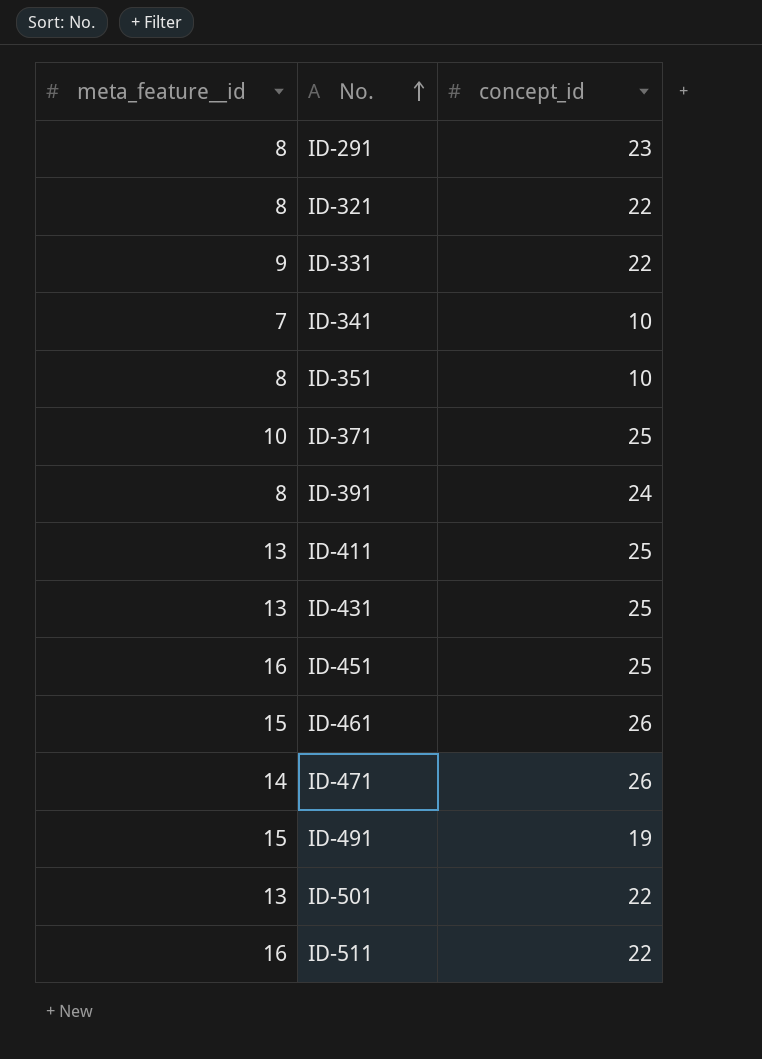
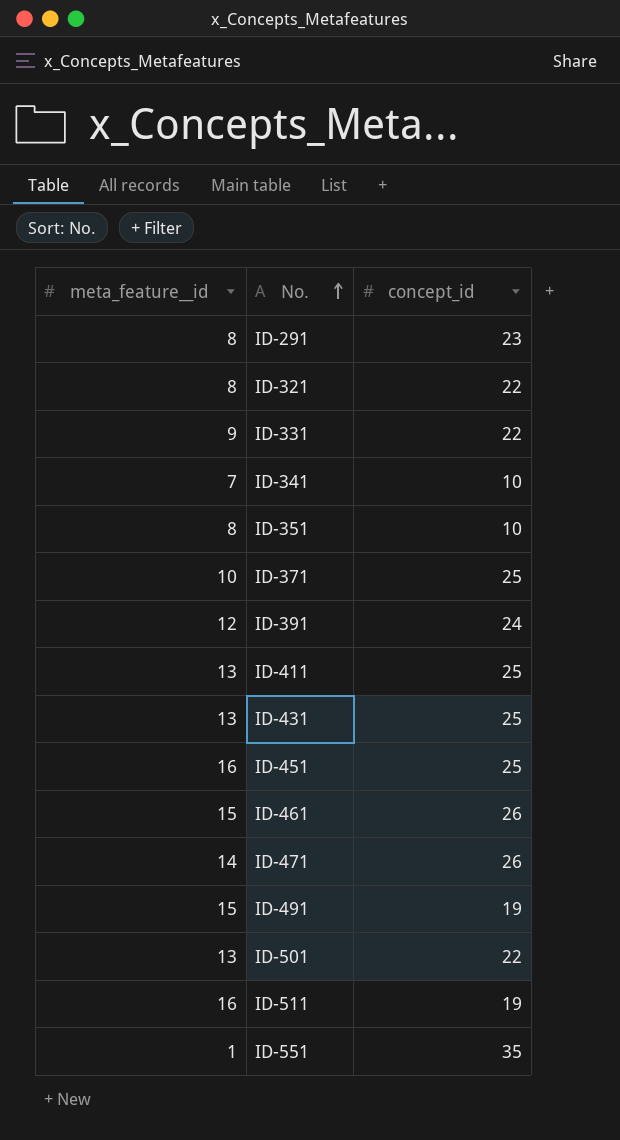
ID-391 | meta_feature__id: 8 -> 12
ID-511 | concept_id: 22 -> 19
row ID-551: none -> 1 | 35

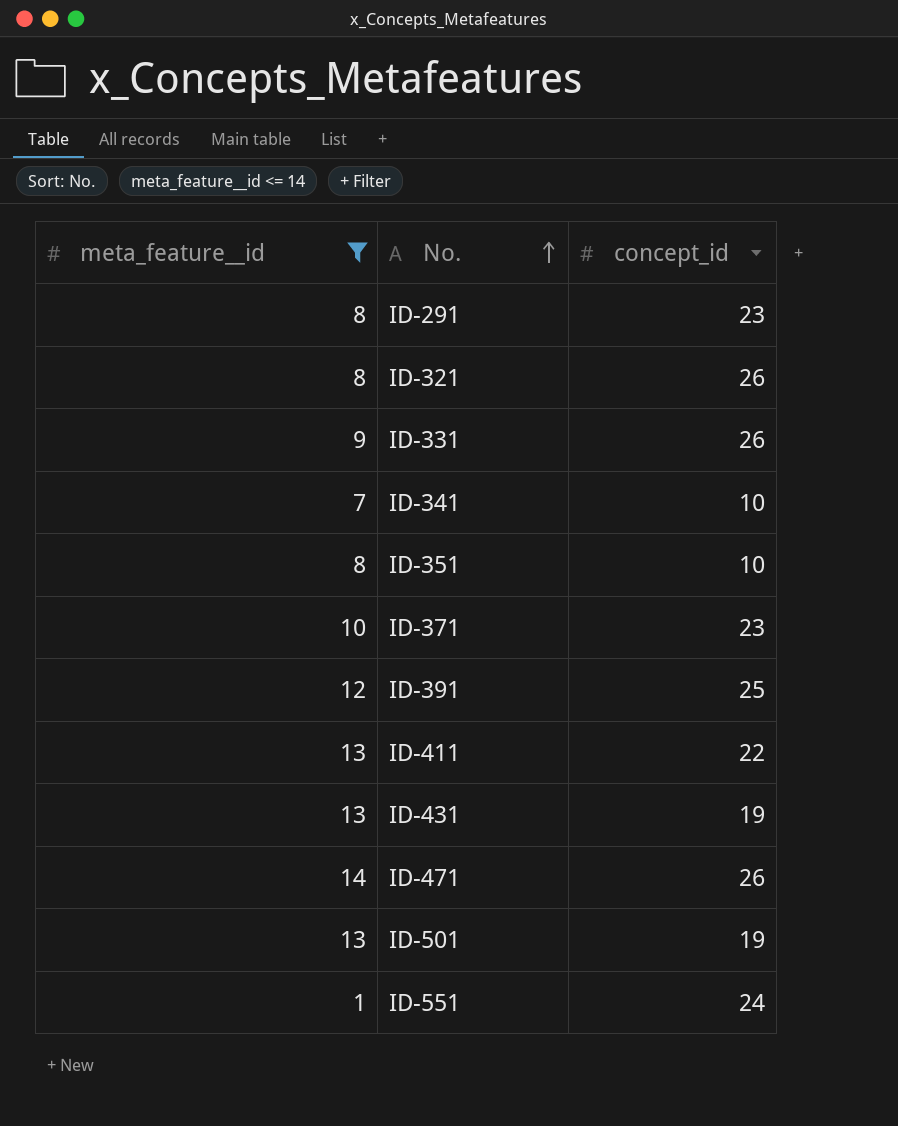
filter: none -> meta_feature__id <= 14
ID-321 | concept_id: 22 -> 26
ID-331 | concept_id: 22 -> 26
ID-371 | concept_id: 25 -> 23
ID-391 | concept_id: 24 -> 25
ID-411 | concept_id: 25 -> 22
ID-431 | concept_id: 25 -> 19
ID-501 | concept_id: 22 -> 19
ID-551 | concept_id: 35 -> 24

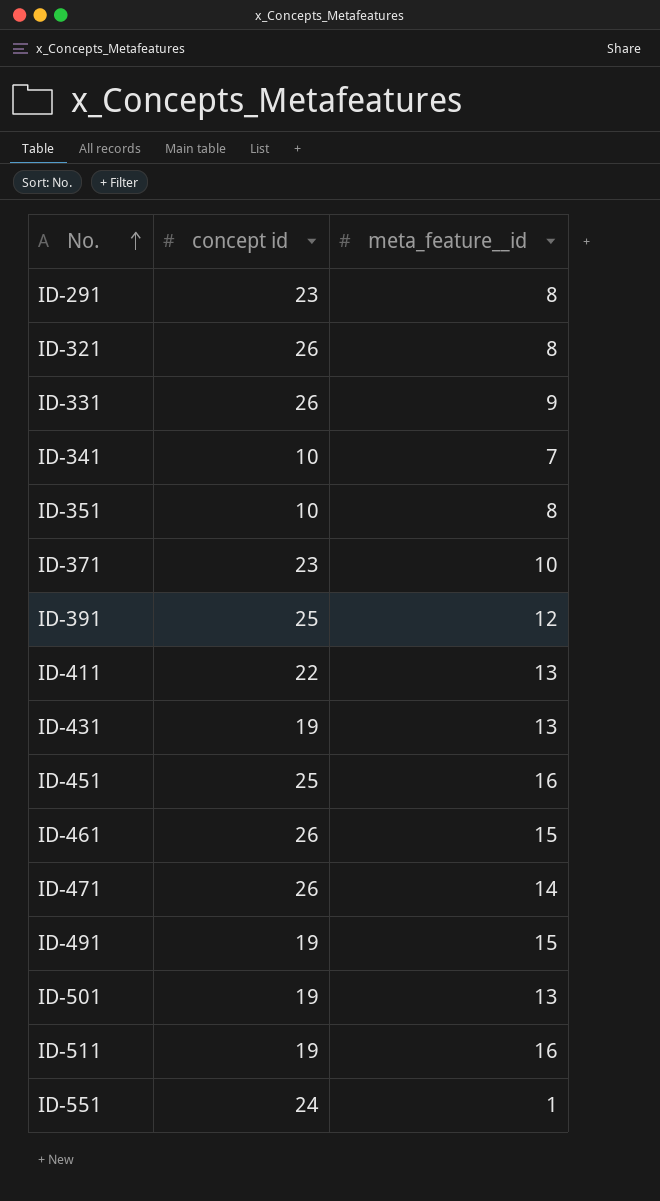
filter: meta_feature__id <= 14 -> none
column name: concept_id -> concept id
column meta_feature__id | position: 1 -> 3

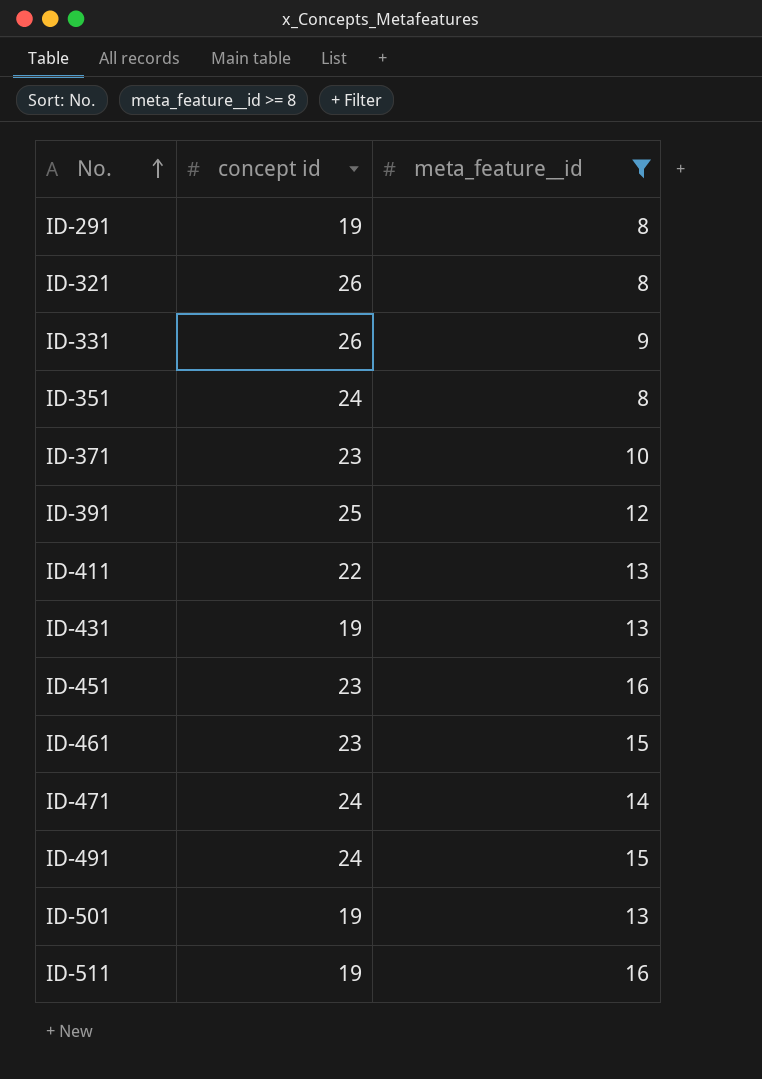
filter: none -> meta_feature__id >= 8
ID-291 | concept id: 23 -> 19
ID-351 | concept id: 10 -> 24
ID-451 | concept id: 25 -> 23
ID-461 | concept id: 26 -> 23
ID-471 | concept id: 26 -> 24
ID-491 | concept id: 19 -> 24

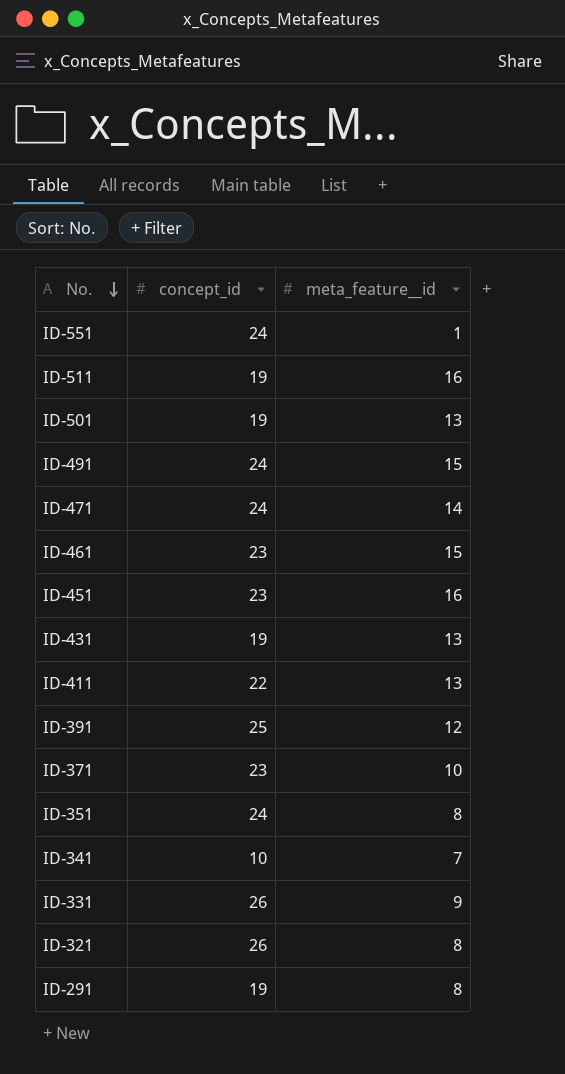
filter: meta_feature__id >= 8 -> none
row order: No. ascending -> No. descending
column name: concept id -> concept_id

